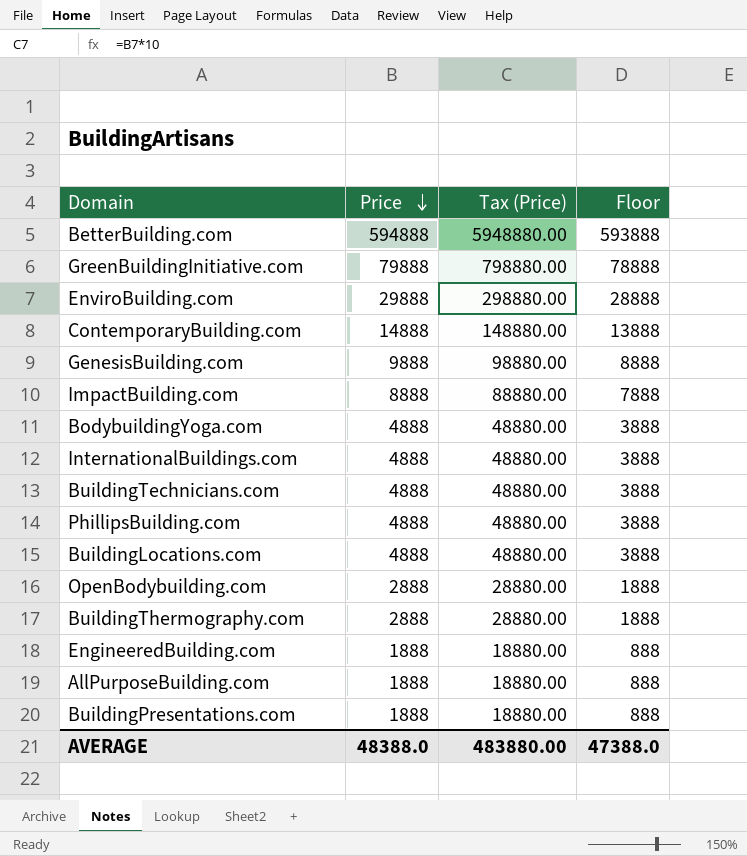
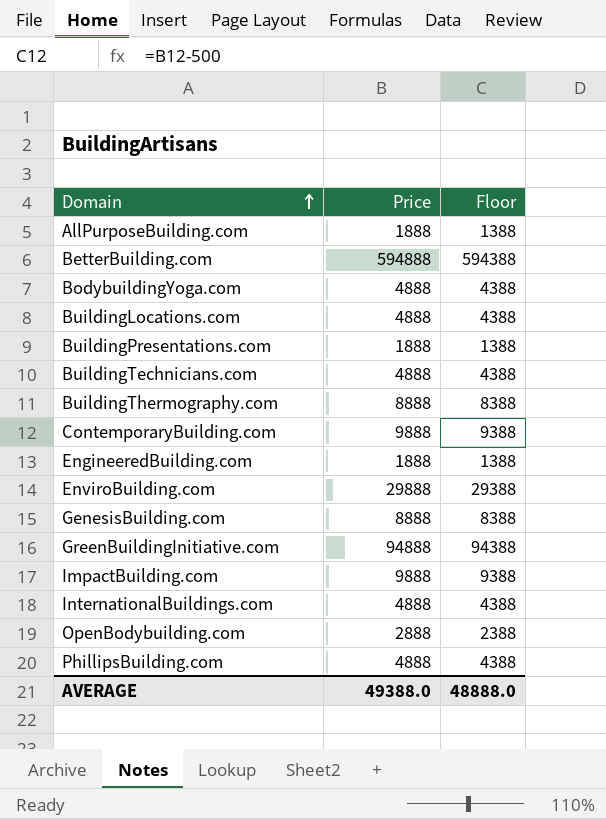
row order: Price descending -> Domain ascending
column Tax (Price) | formula: [Price] * 10 -> none
column Floor | formula: [Price] - 1000 -> [Price] - 500
BuildingThermography.com | Price: 2888 -> 8888
ContemporaryBuilding.com | Price: 14888 -> 9888
GenesisBuilding.com | Price: 9888 -> 8888
GreenBuildingInitiative.com | Price: 79888 -> 94888
ImpactBuilding.com | Price: 8888 -> 9888
AVERAGE | Price: 48388.0 -> 49388.0
AVERAGE | Floor: 47388.0 -> 48888.0

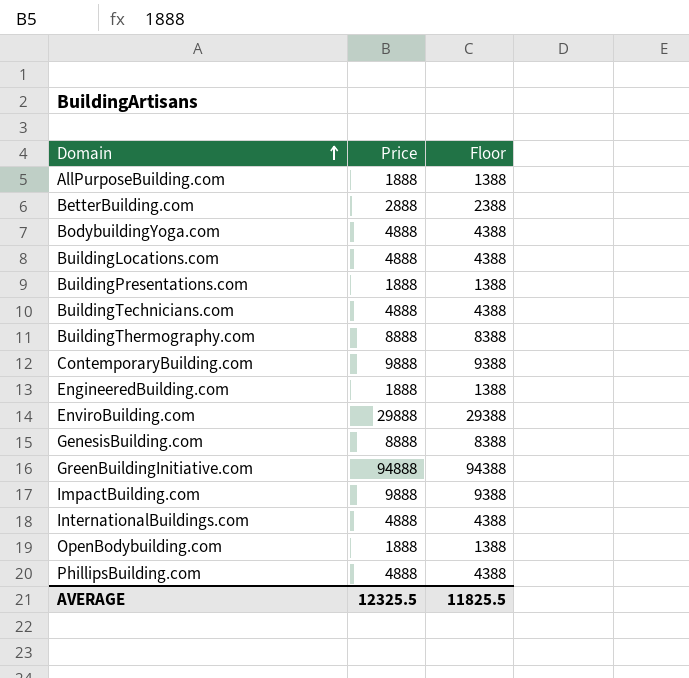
BetterBuilding.com | Price: 594888 -> 2888
BetterBuilding.com | Floor: 594388 -> 2388
OpenBodybuilding.com | Price: 2888 -> 1888
OpenBodybuilding.com | Floor: 2388 -> 1388
AVERAGE | Price: 49388.0 -> 12325.5
AVERAGE | Floor: 48888.0 -> 11825.5

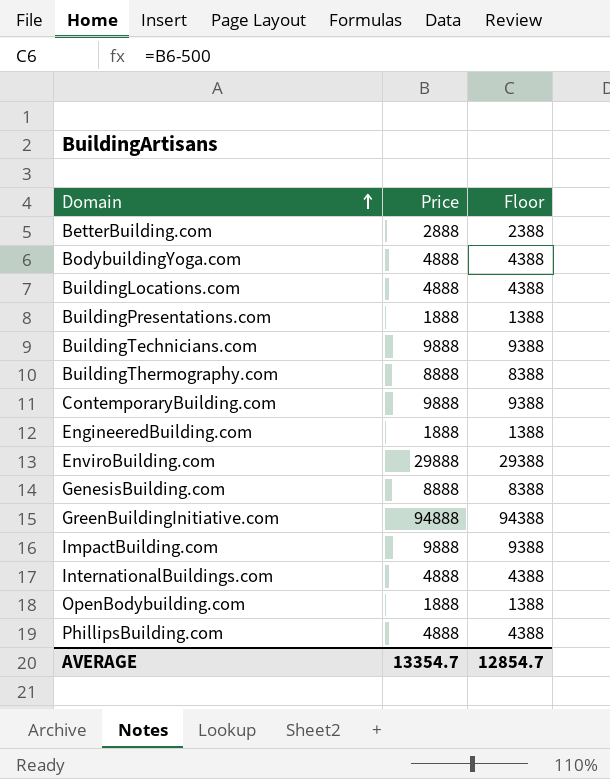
row AllPurposeBuilding.com: 1888 | 1388 -> none
BuildingTechnicians.com | Price: 4888 -> 9888
BuildingTechnicians.com | Floor: 4388 -> 9388
AVERAGE | Price: 12325.5 -> 13354.7
AVERAGE | Floor: 11825.5 -> 12854.7

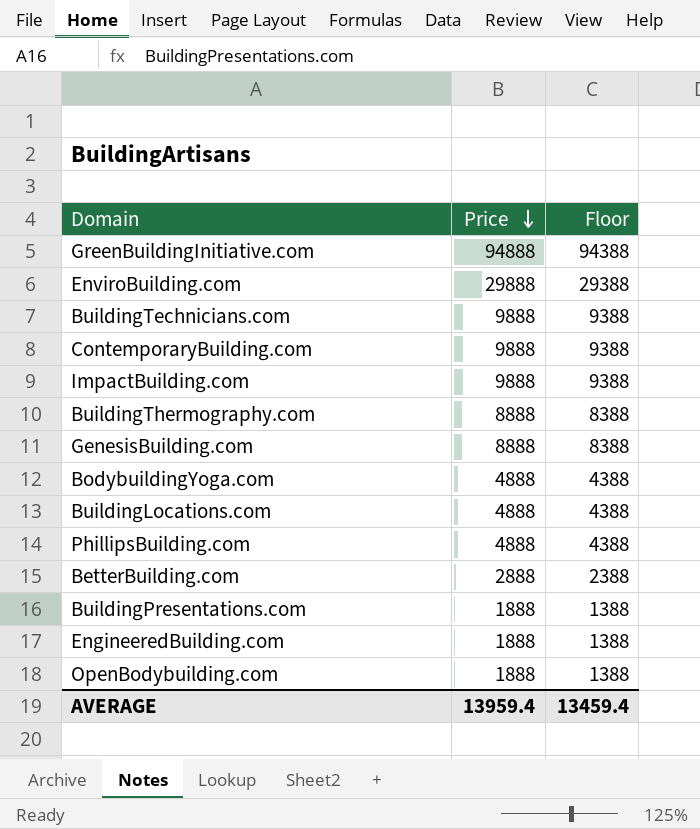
row order: Domain ascending -> Price descending
row InternationalBuildings.com: 4888 | 4388 -> none
AVERAGE | Price: 13354.7 -> 13959.4
AVERAGE | Floor: 12854.7 -> 13459.4

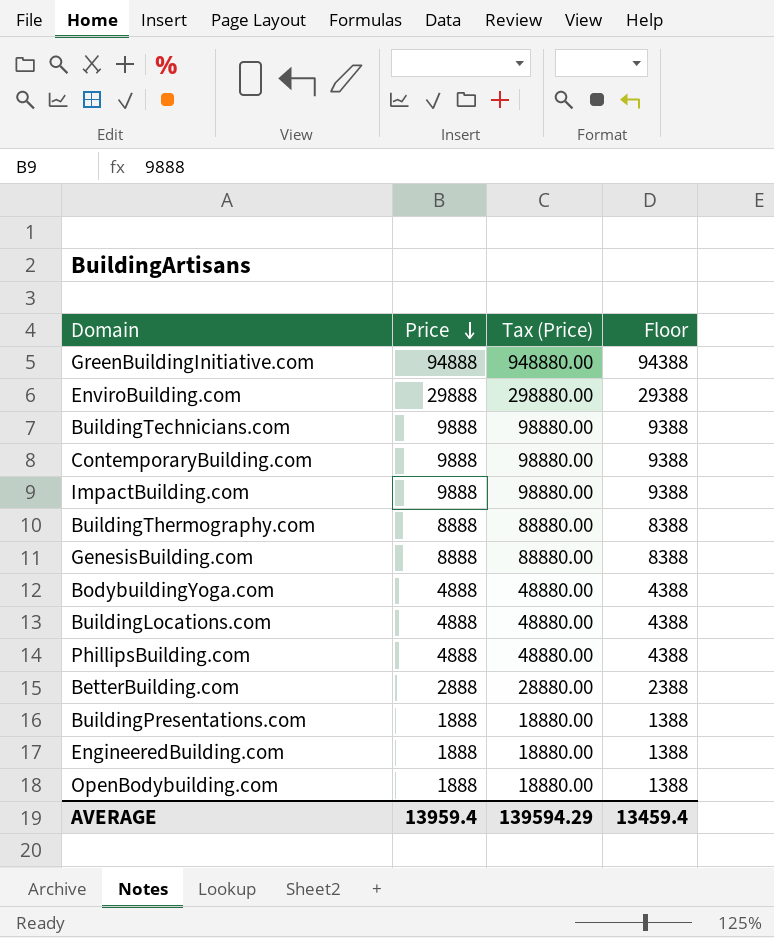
column Tax (Price) | formula: none -> [Price] * 10

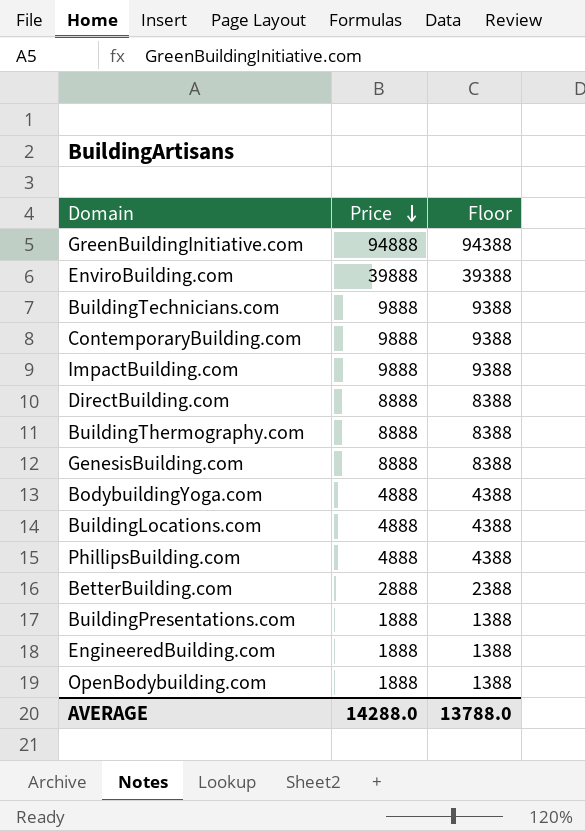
column Tax (Price) | formula: [Price] * 10 -> none
EnviroBuilding.com | Price: 29888 -> 39888
EnviroBuilding.com | Floor: 29388 -> 39388
row DirectBuilding.com: none -> 8888 | 8388
AVERAGE | Price: 13959.4 -> 14288.0
AVERAGE | Floor: 13459.4 -> 13788.0

